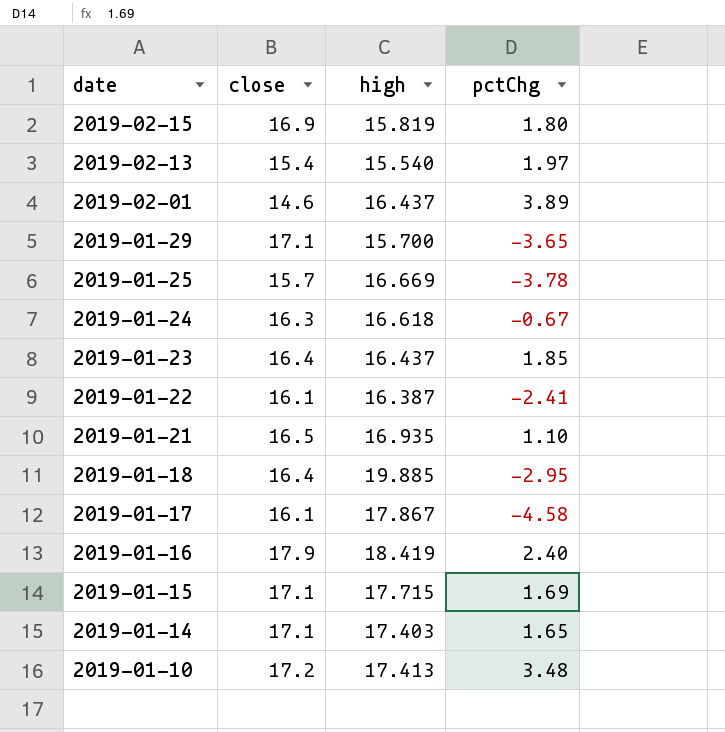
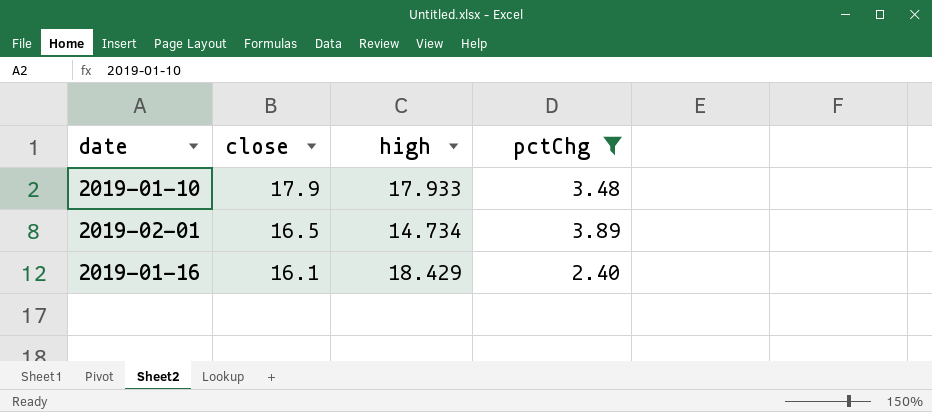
filter: none -> pctChg >= 2.40
row order: date descending -> close descending
2019-01-10 | close: 17.2 -> 17.9
2019-01-10 | high: 17.413 -> 17.933
2019-02-01 | close: 14.6 -> 16.5
2019-02-01 | high: 16.437 -> 14.734
2019-01-16 | close: 17.9 -> 16.1
2019-01-16 | high: 18.419 -> 18.429

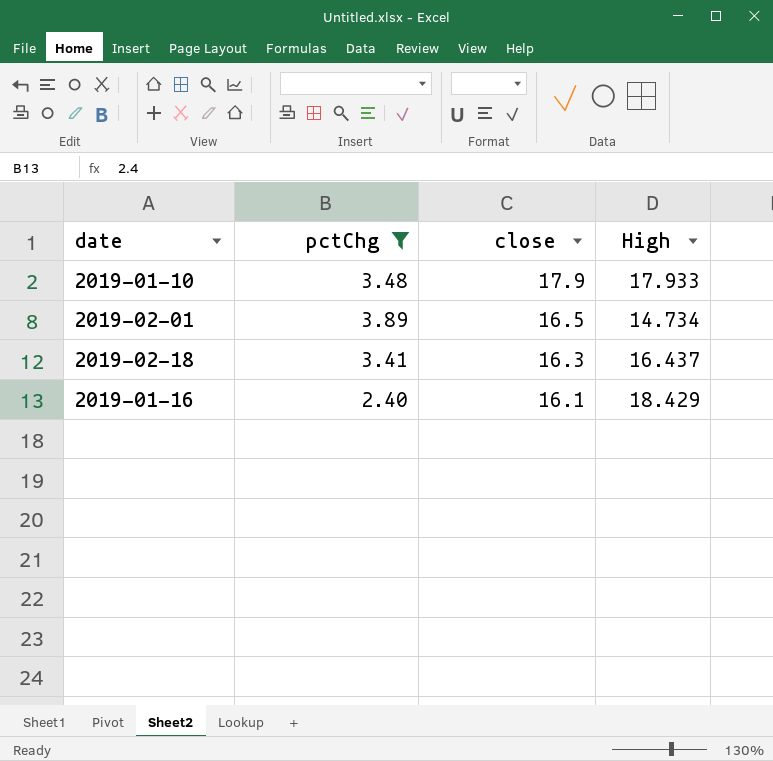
column pctChg | position: 4 -> 2
column name: high -> High
row 2019-02-18: none -> 3.41 | 16.3 | 16.437

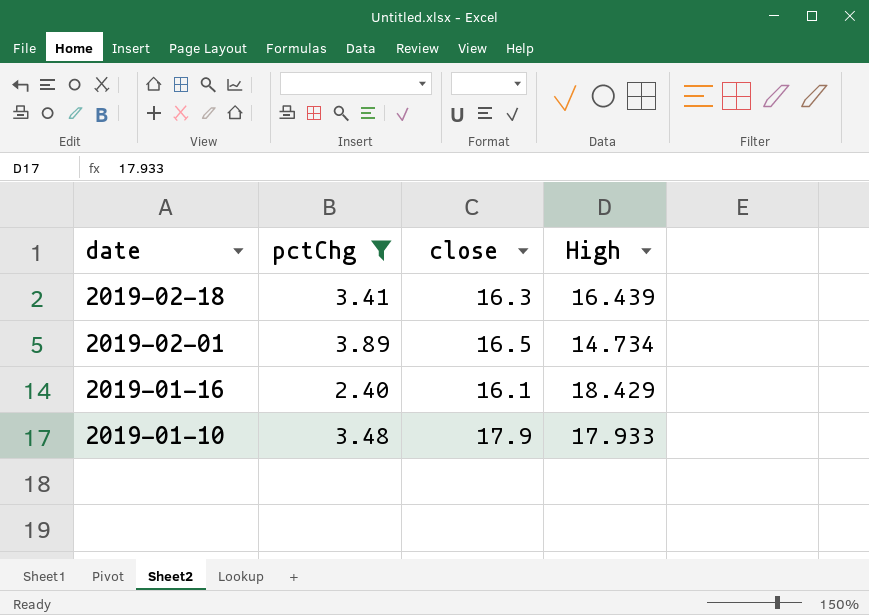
row order: close descending -> date descending
2019-02-18 | High: 16.437 -> 16.439

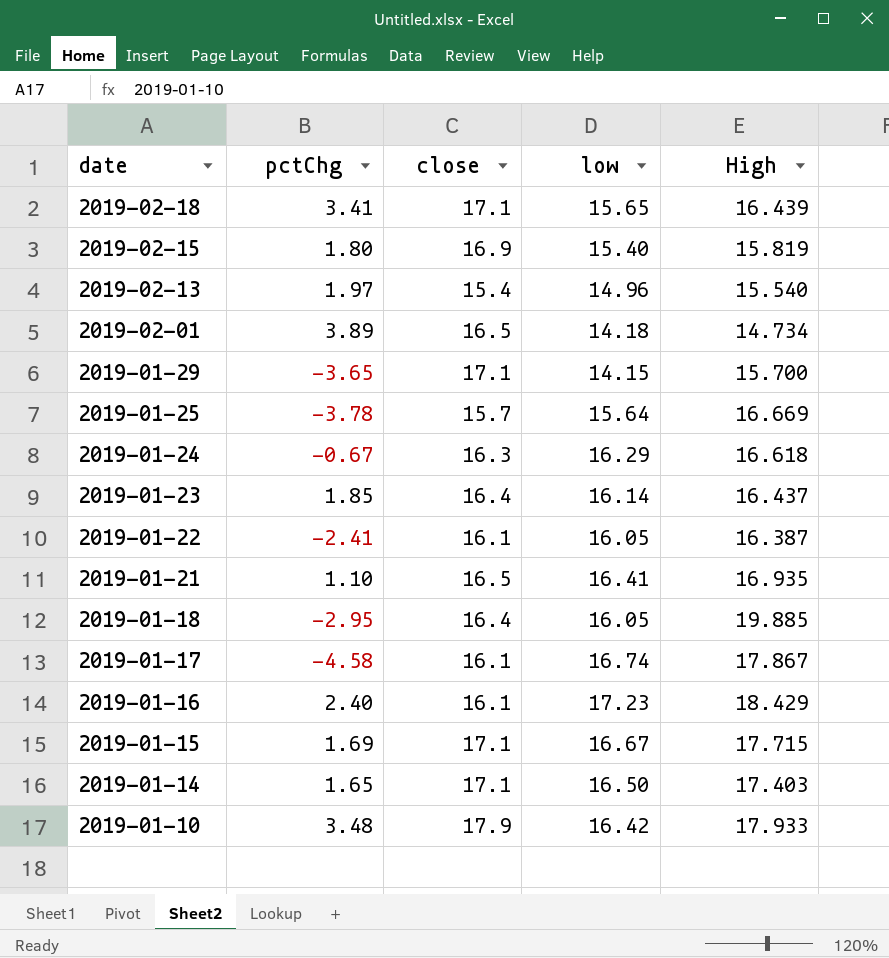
filter: pctChg >= 2.40 -> none
column low | position: none -> 4
2019-02-18 | close: 16.3 -> 17.1

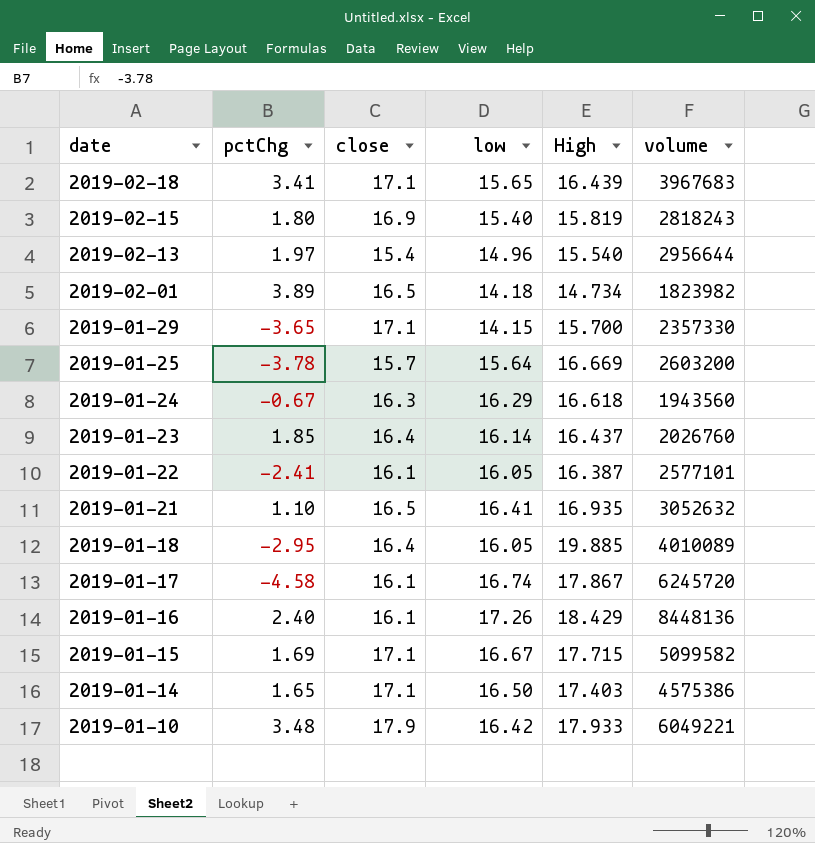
column volume | position: none -> 6
2019-01-16 | low: 17.23 -> 17.26

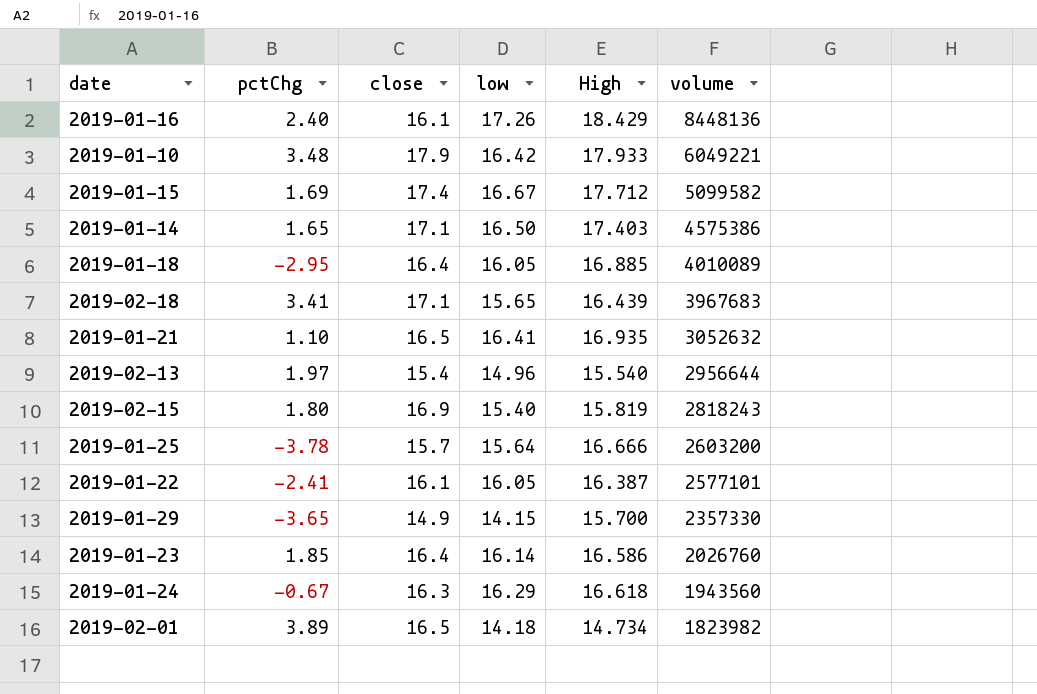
row order: date descending -> volume descending
row 2019-01-17: -4.58 | 16.1 | 16.74 | 17.867 | 6245720 -> none
2019-01-15 | close: 17.1 -> 17.4
2019-01-15 | High: 17.715 -> 17.712
2019-01-18 | High: 19.885 -> 16.885
2019-01-25 | High: 16.669 -> 16.666
2019-01-29 | close: 17.1 -> 14.9
2019-01-23 | High: 16.437 -> 16.586

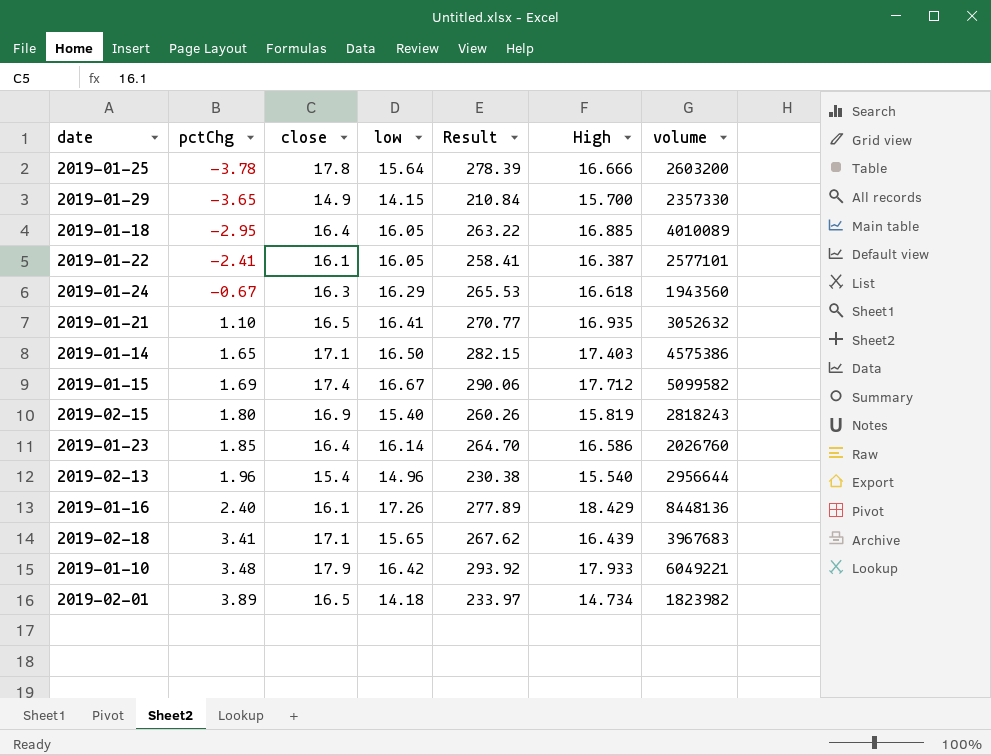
row order: volume descending -> pctChg ascending
column Result | formula: none -> [close] * [low]
2019-01-25 | close: 15.7 -> 17.8
2019-02-13 | pctChg: 1.97 -> 1.96

